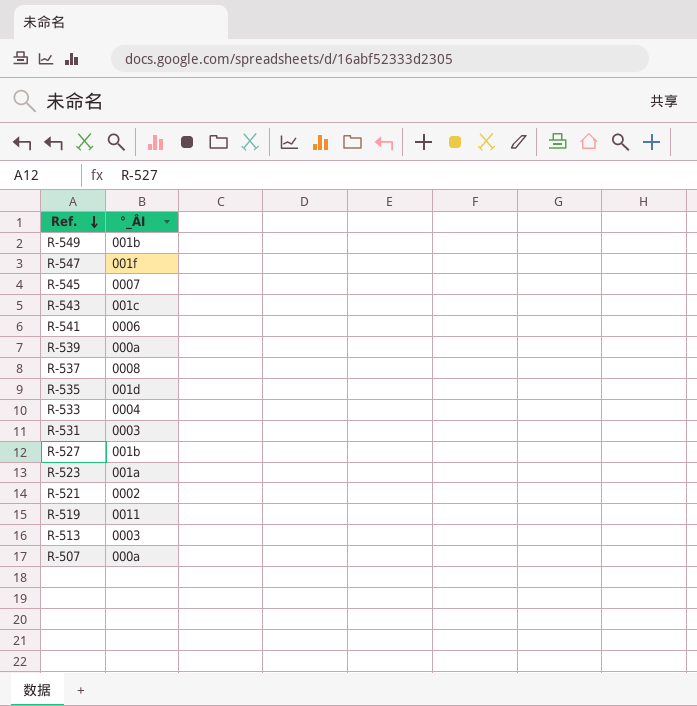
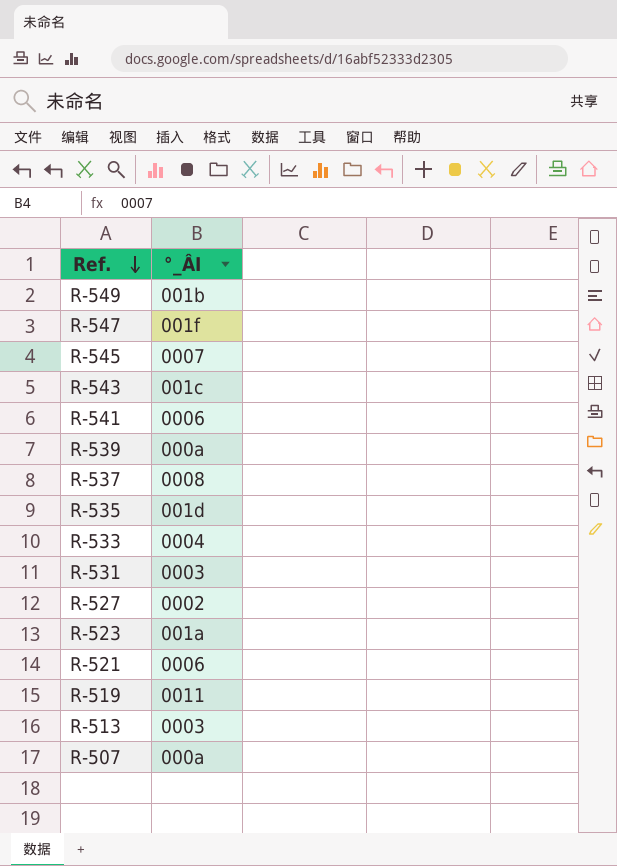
R-527 | °_ÂI: 001b -> 0002
R-521 | °_ÂI: 0002 -> 0006

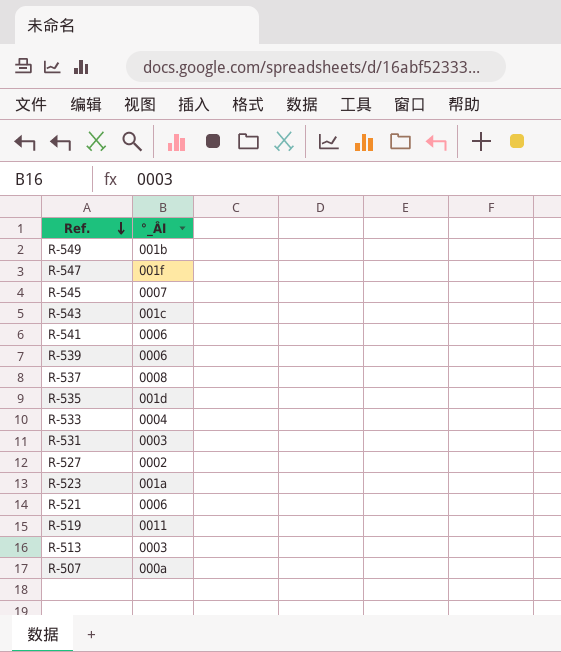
R-539 | °_ÂI: 000a -> 0006

